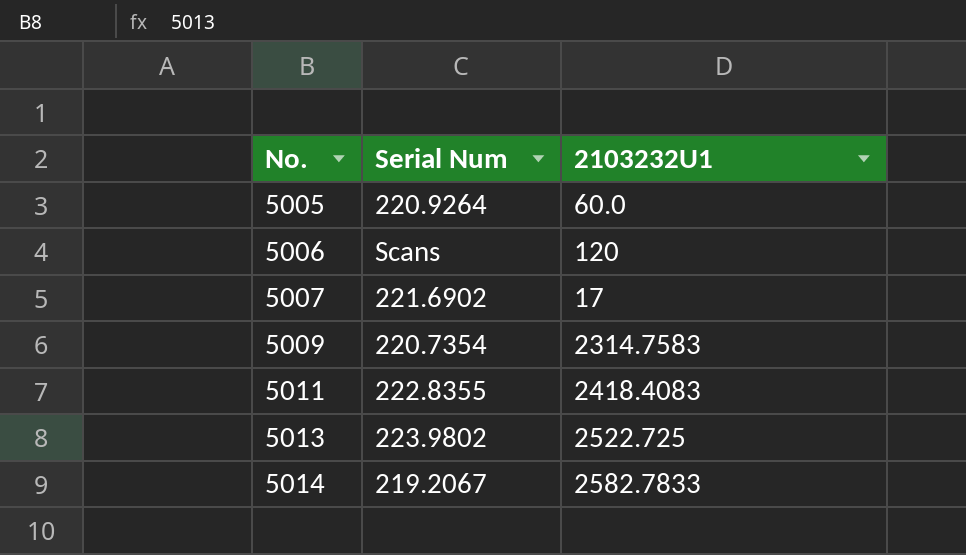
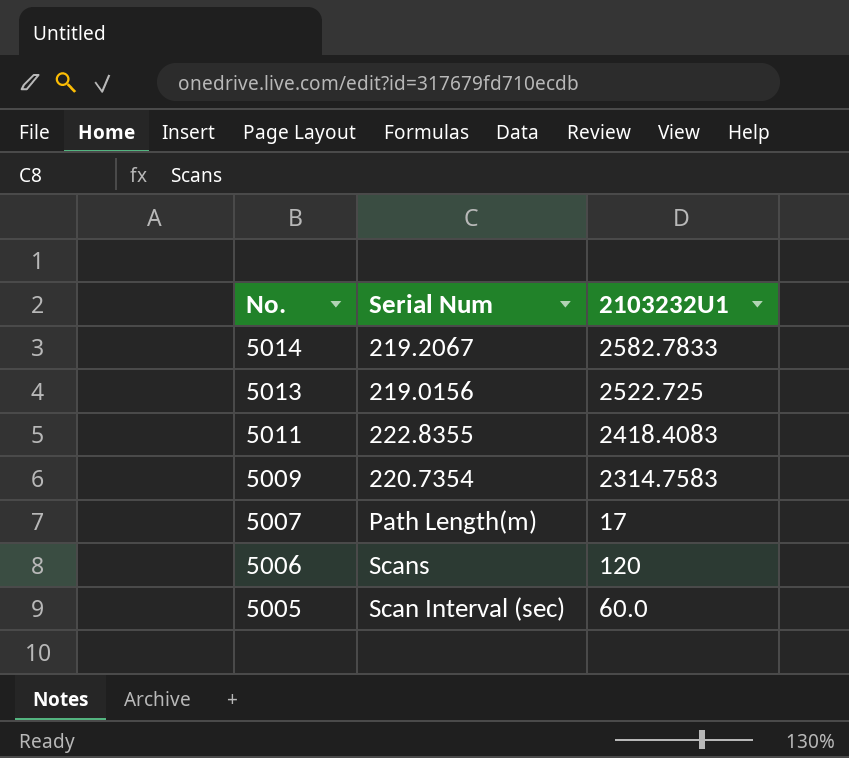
row order: No. ascending -> No. descending
5013 | Serial Num: 223.9802 -> 219.0156
5007 | Serial Num: 221.6902 -> Path Length(m)
5005 | Serial Num: 220.9264 -> Scan Interval (sec)

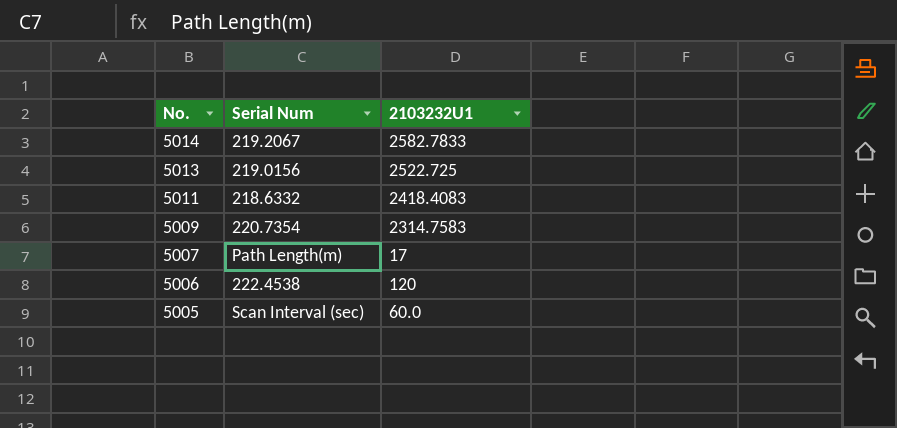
5011 | Serial Num: 222.8355 -> 218.6332
5006 | Serial Num: Scans -> 222.4538

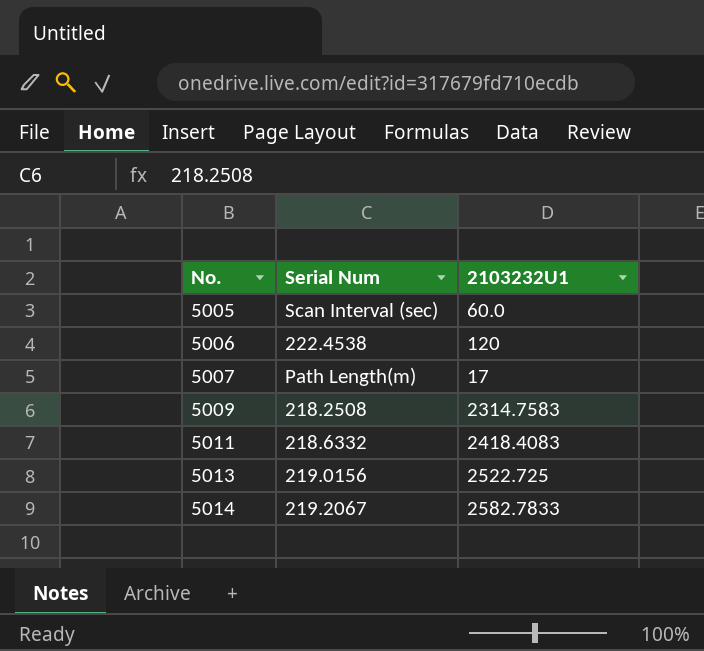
row order: No. descending -> No. ascending
5009 | Serial Num: 220.7354 -> 218.2508

